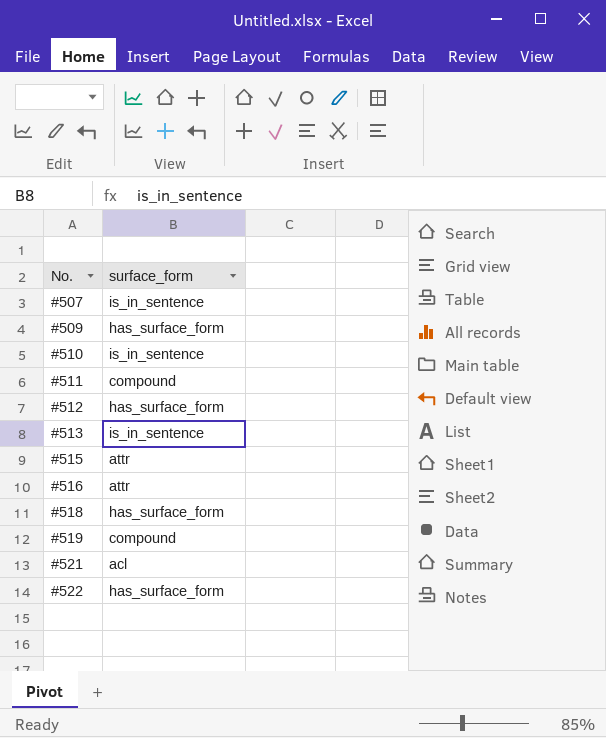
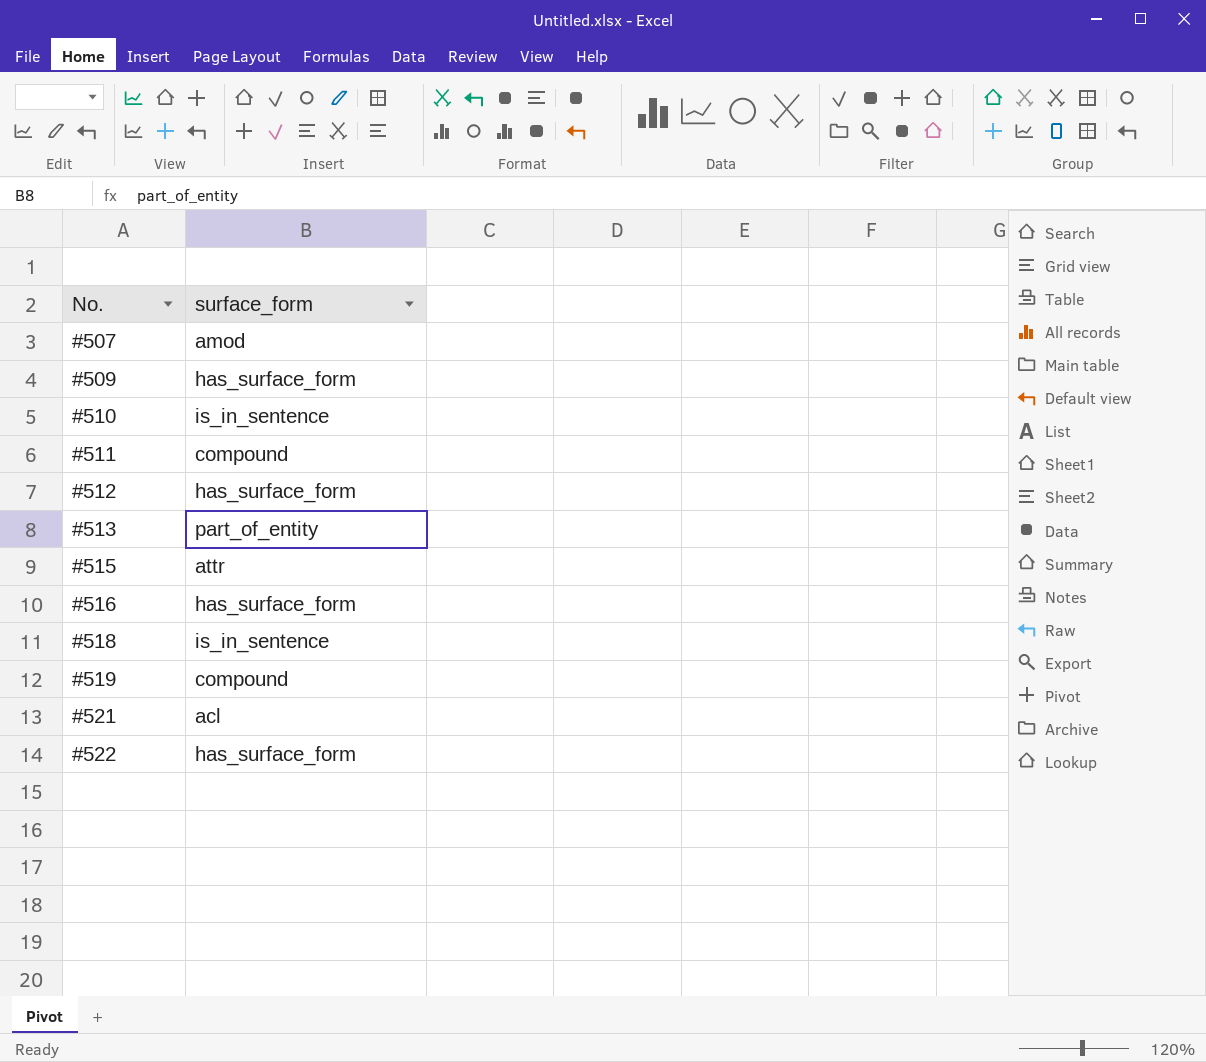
#507 | surface_form: is_in_sentence -> amod
#513 | surface_form: is_in_sentence -> part_of_entity
#516 | surface_form: attr -> has_surface_form
#518 | surface_form: has_surface_form -> is_in_sentence

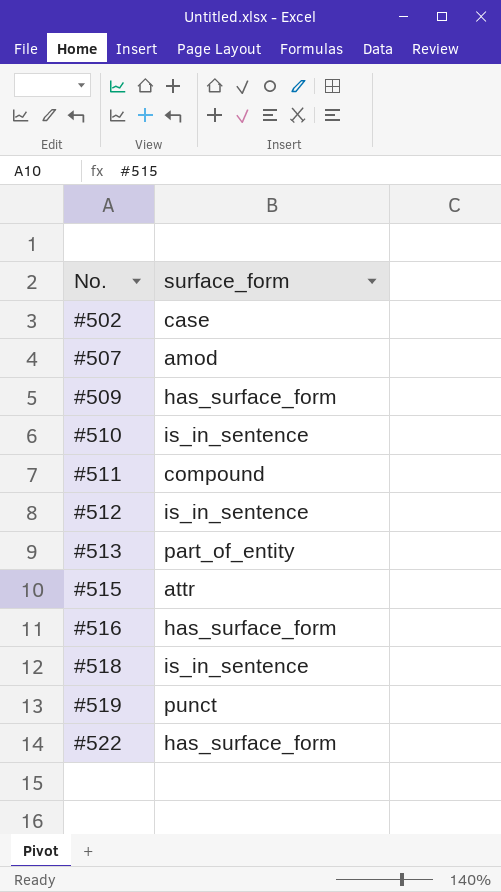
row #521: acl -> none
row #502: none -> case
#512 | surface_form: has_surface_form -> is_in_sentence
#519 | surface_form: compound -> punct

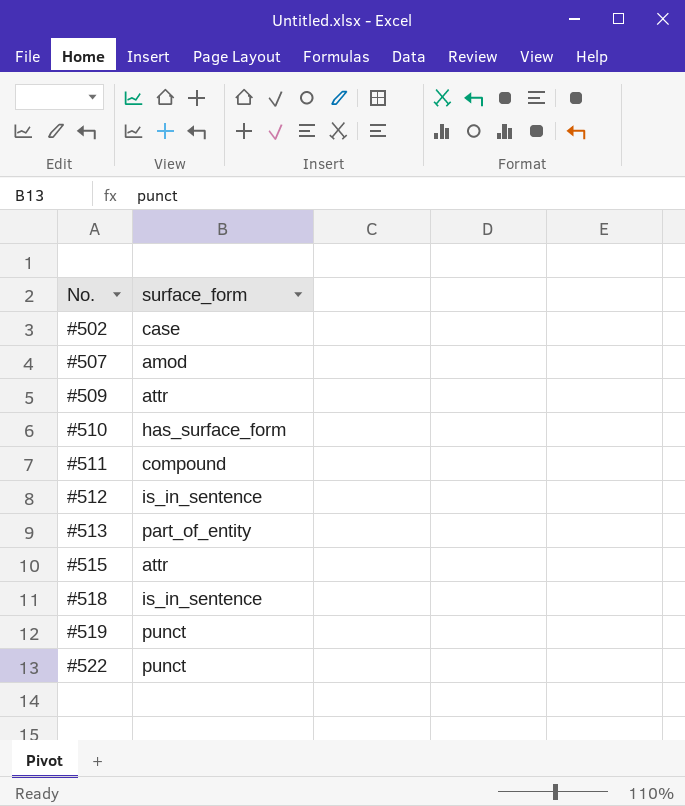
row #516: has_surface_form -> none
#509 | surface_form: has_surface_form -> attr
#510 | surface_form: is_in_sentence -> has_surface_form
#522 | surface_form: has_surface_form -> punct

